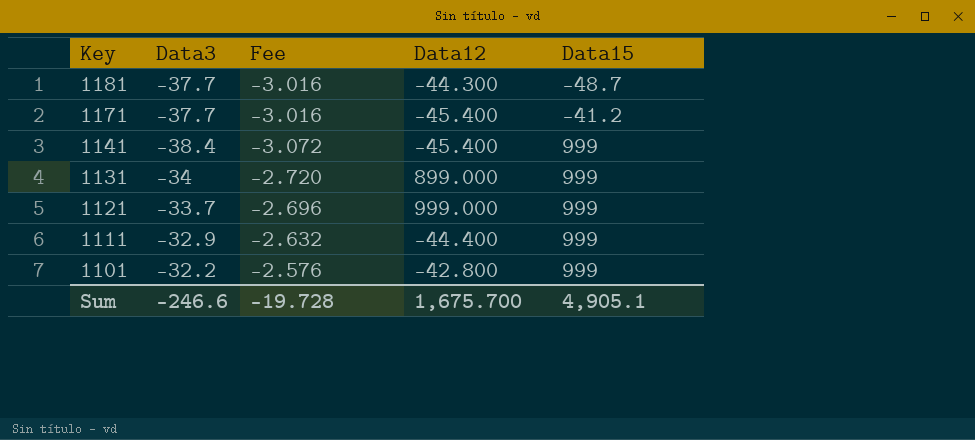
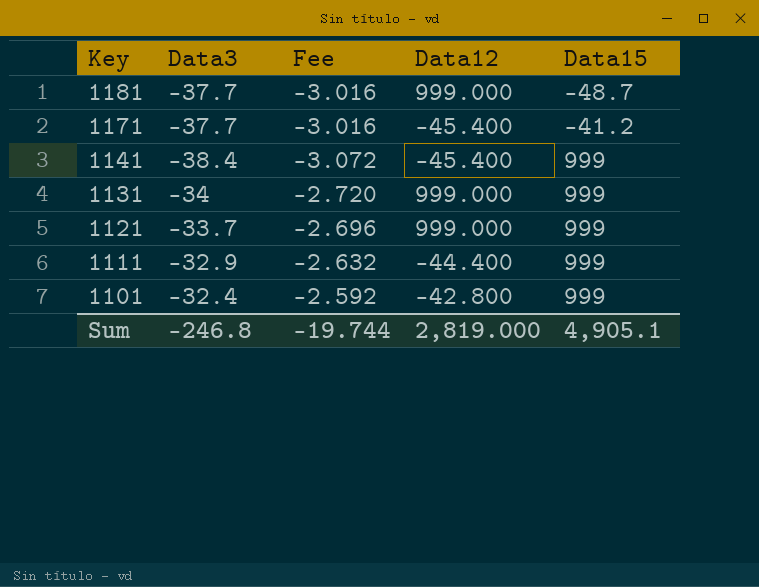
1181 | Data12: -44.300 -> 999.000
1131 | Data12: 899.000 -> 999.000
1101 | Data3: -32.2 -> -32.4
1101 | Fee: -2.576 -> -2.592
Sum | Data3: -246.6 -> -246.8
Sum | Fee: -19.728 -> -19.744
Sum | Data12: 1,675.700 -> 2,819.000

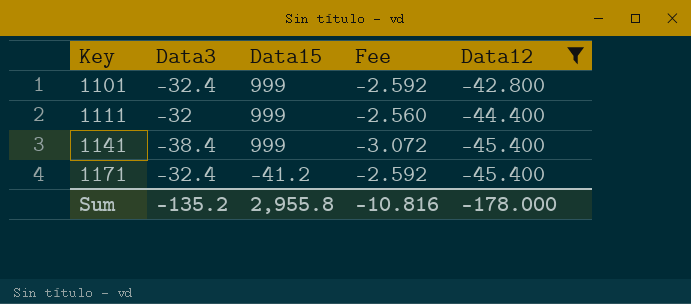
filter: none -> Data12 != 999.000
row order: Key descending -> Key ascending
column Data15 | position: 5 -> 3
1111 | Data3: -32.9 -> -32
1111 | Fee: -2.632 -> -2.560
1171 | Data3: -37.7 -> -32.4
1171 | Fee: -3.016 -> -2.592
Sum | Data3: -246.8 -> -135.2
Sum | Data15: 4,905.1 -> 2,955.8
Sum | Fee: -19.744 -> -10.816
Sum | Data12: 2,819.000 -> -178.000

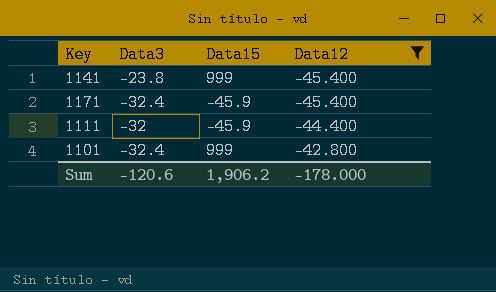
row order: Key ascending -> Data12 ascending
column Fee | formula: [Data3] * 0.08 -> none
1141 | Data3: -38.4 -> -23.8
1171 | Data15: -41.2 -> -45.9
1111 | Data15: 999 -> -45.9
Sum | Data3: -135.2 -> -120.6
Sum | Data15: 2,955.8 -> 1,906.2

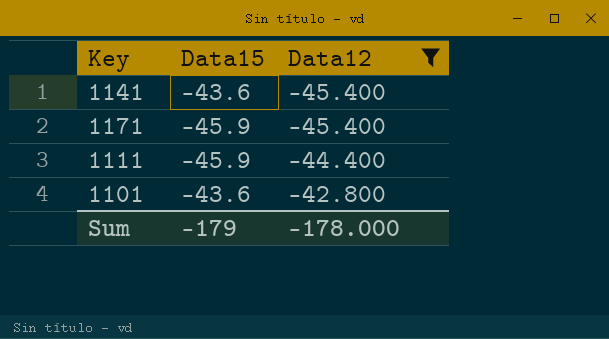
column Data3 | position: 2 -> none
1141 | Data15: 999 -> -43.6
1101 | Data15: 999 -> -43.6
Sum | Data15: 1,906.2 -> -179

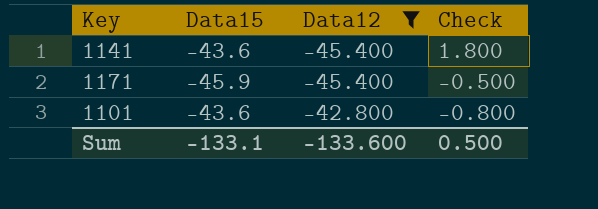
column Check | formula: none -> [Data15] - [Data12]
row 1111: -45.9 | -44.400 -> none
Sum | Data15: -179 -> -133.1
Sum | Data12: -178.000 -> -133.600

